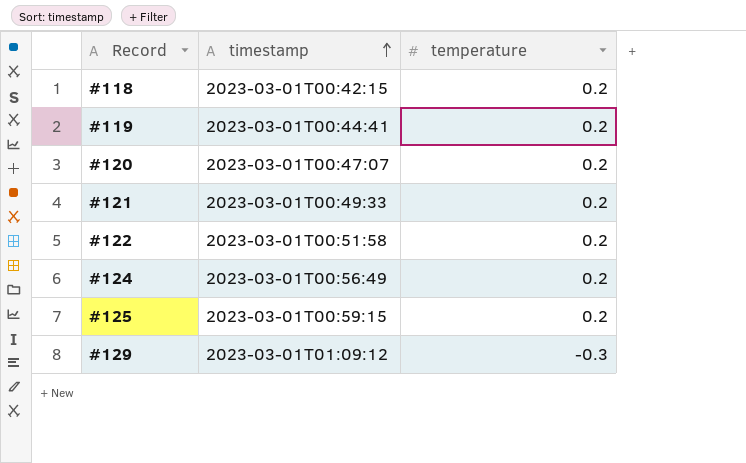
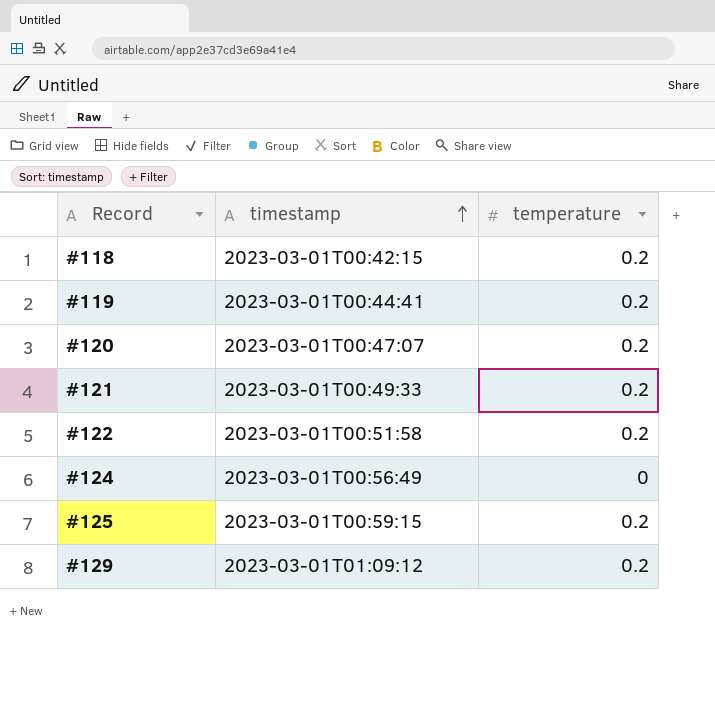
#124 | temperature: 0.2 -> 0
#129 | temperature: -0.3 -> 0.2

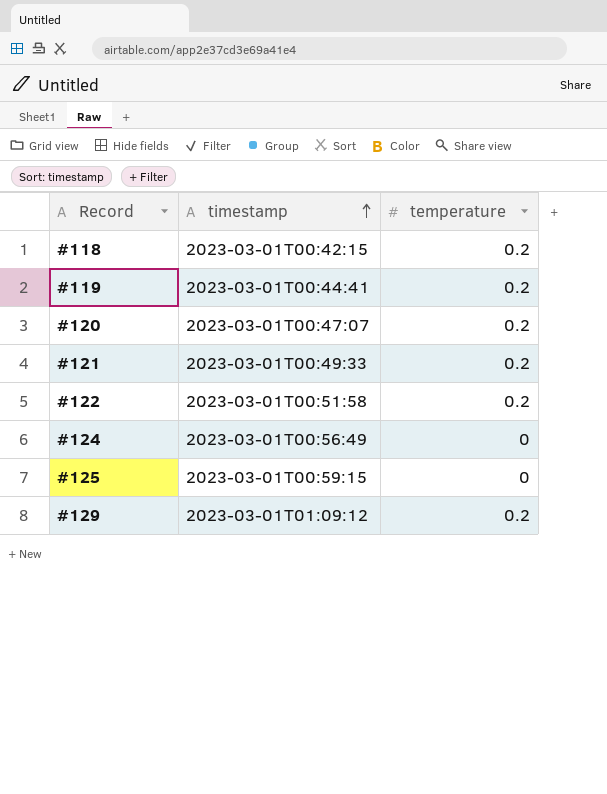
#125 | temperature: 0.2 -> 0

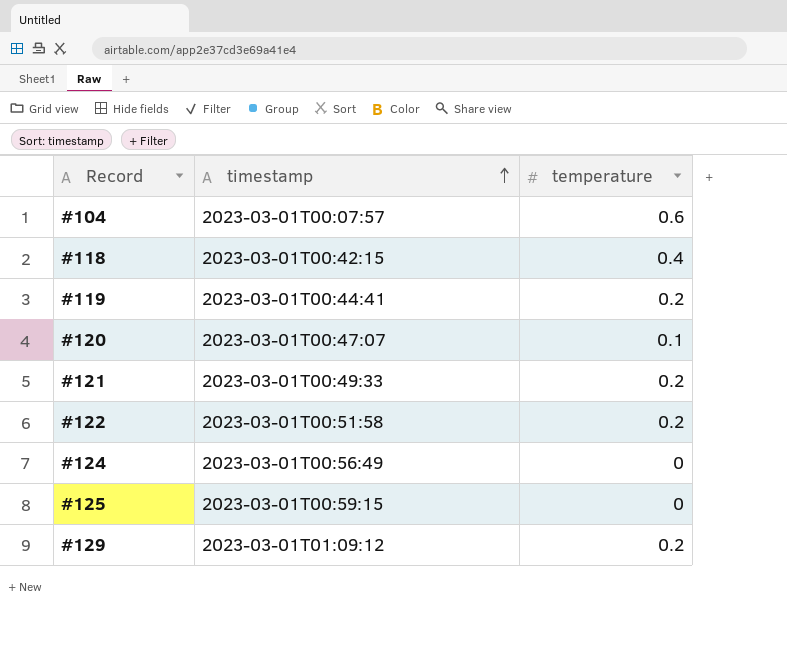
row #104: none -> 2023-03-01T00:07:57 | 0.6
#118 | temperature: 0.2 -> 0.4
#120 | temperature: 0.2 -> 0.1

